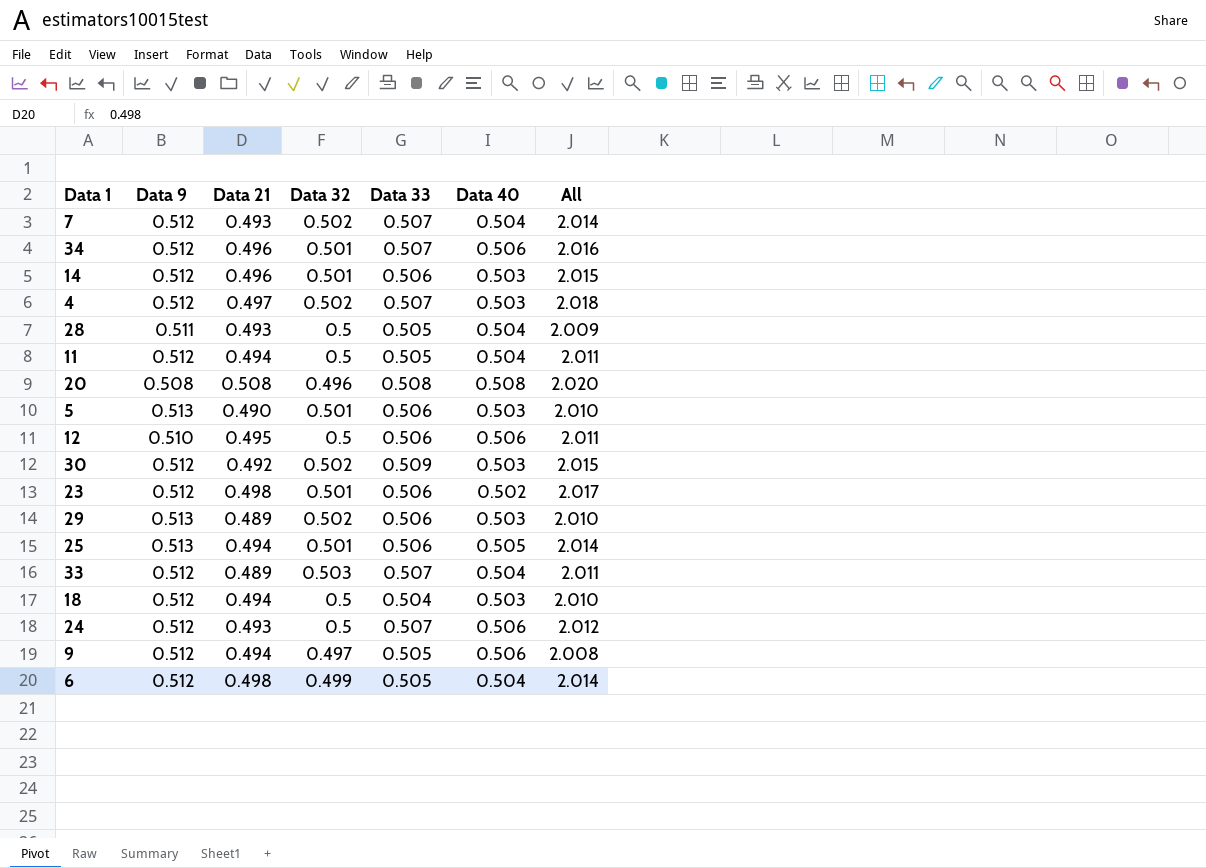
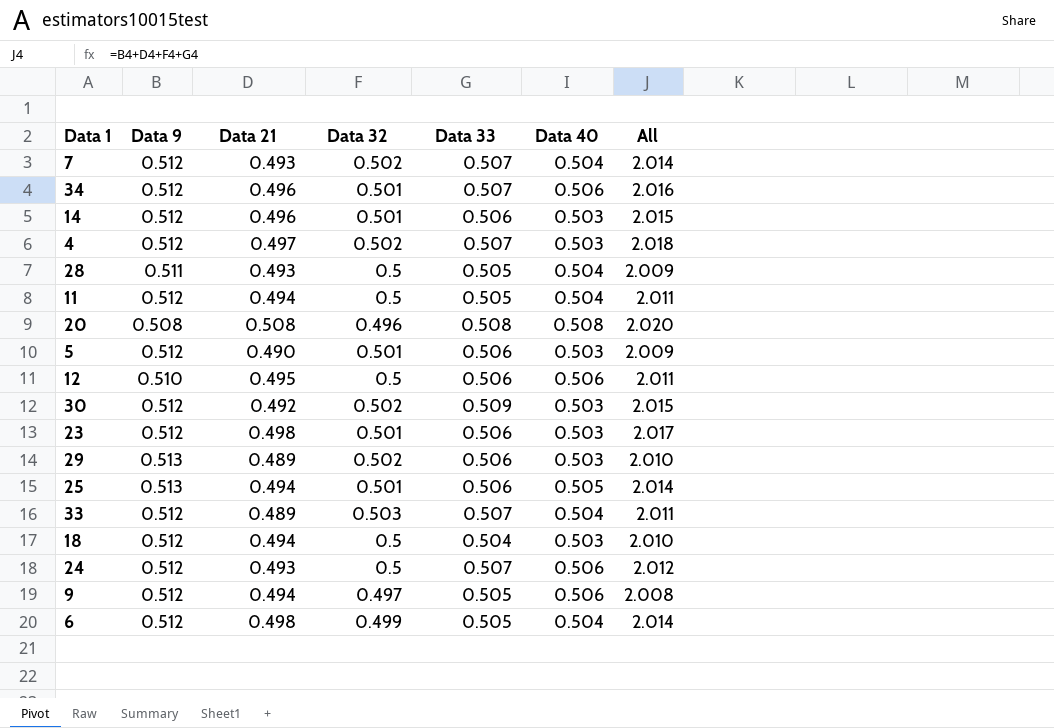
5 | Data 9: 0.513 -> 0.512
5 | All: 2.010 -> 2.009
23 | Data 40: 0.502 -> 0.503

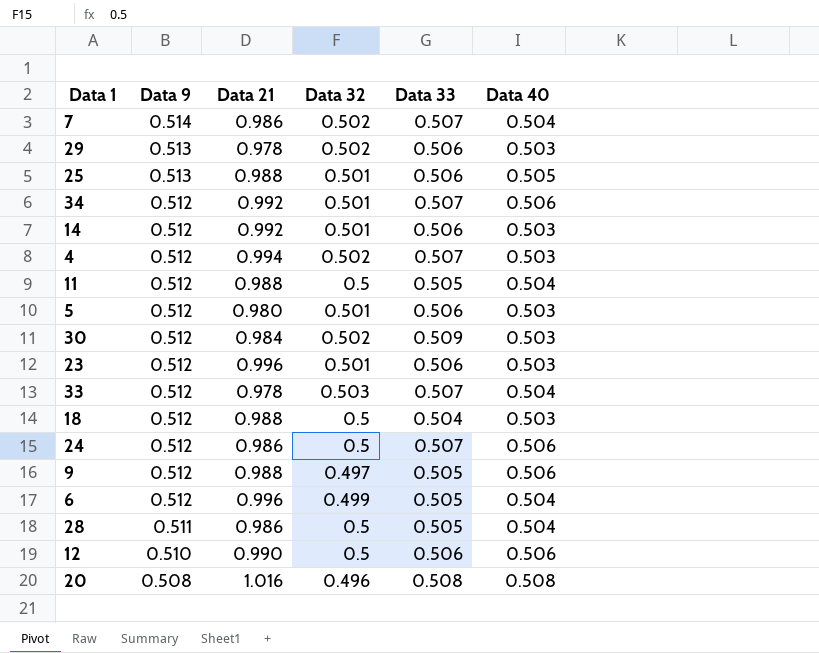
row order: none -> Data 9 descending
column All | formula: [Data 9] + [Data 21] + [Data 32] + [Data 33] -> none
7 | Data 9: 0.512 -> 0.514
7 | Data 21: 0.493 -> 0.986
29 | Data 21: 0.489 -> 0.978
25 | Data 21: 0.494 -> 0.988
34 | Data 21: 0.496 -> 0.992
14 | Data 21: 0.496 -> 0.992
4 | Data 21: 0.497 -> 0.994
11 | Data 21: 0.494 -> 0.988
5 | Data 21: 0.490 -> 0.980
30 | Data 21: 0.492 -> 0.984
23 | Data 21: 0.498 -> 0.996
33 | Data 21: 0.489 -> 0.978
18 | Data 21: 0.494 -> 0.988
24 | Data 21: 0.493 -> 0.986
9 | Data 21: 0.494 -> 0.988
6 | Data 21: 0.498 -> 0.996
28 | Data 21: 0.493 -> 0.986
12 | Data 21: 0.495 -> 0.990
20 | Data 21: 0.508 -> 1.016

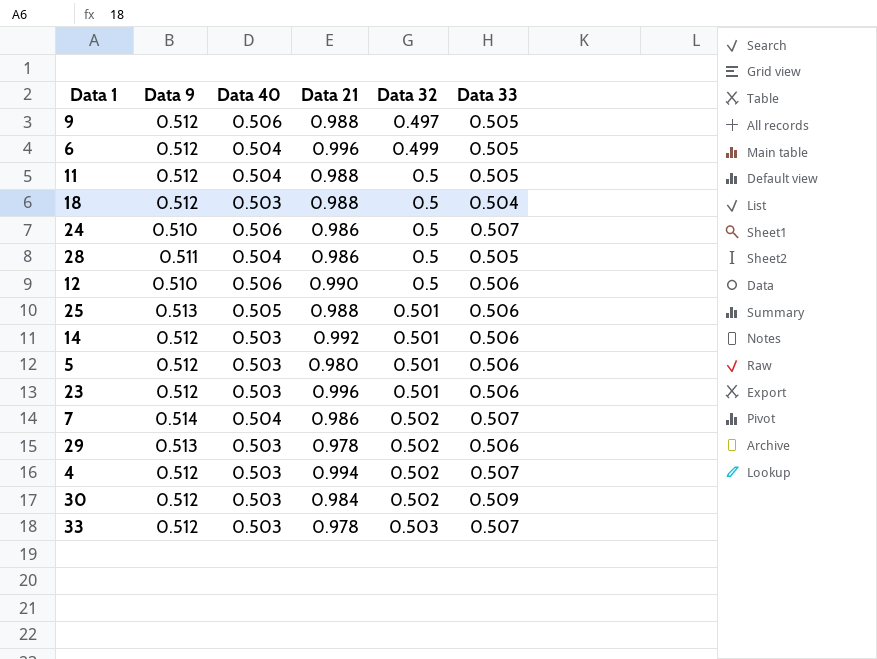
row order: Data 9 descending -> Data 32 ascending
column Data 40 | position: 6 -> 3
row 34: 0.512 | 0.992 | 0.501 | 0.507 | 0.506 -> none
row 20: 0.508 | 1.016 | 0.496 | 0.508 | 0.508 -> none
24 | Data 9: 0.512 -> 0.510
33 | Data 40: 0.504 -> 0.503

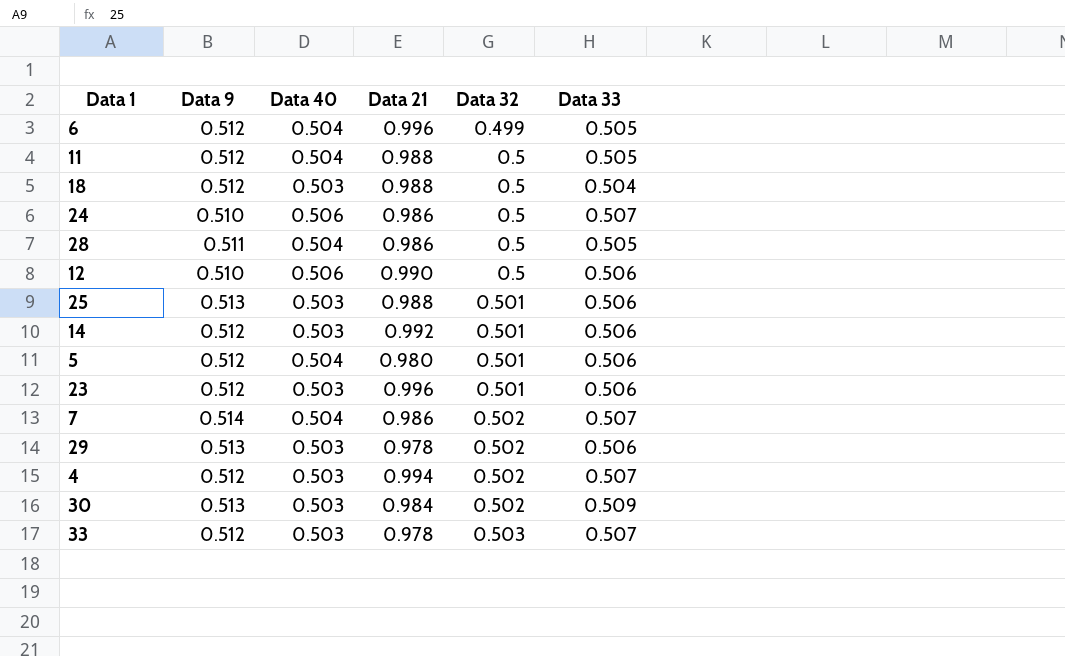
row 9: 0.512 | 0.506 | 0.988 | 0.497 | 0.505 -> none
25 | Data 40: 0.505 -> 0.503
5 | Data 40: 0.503 -> 0.504
30 | Data 9: 0.512 -> 0.513

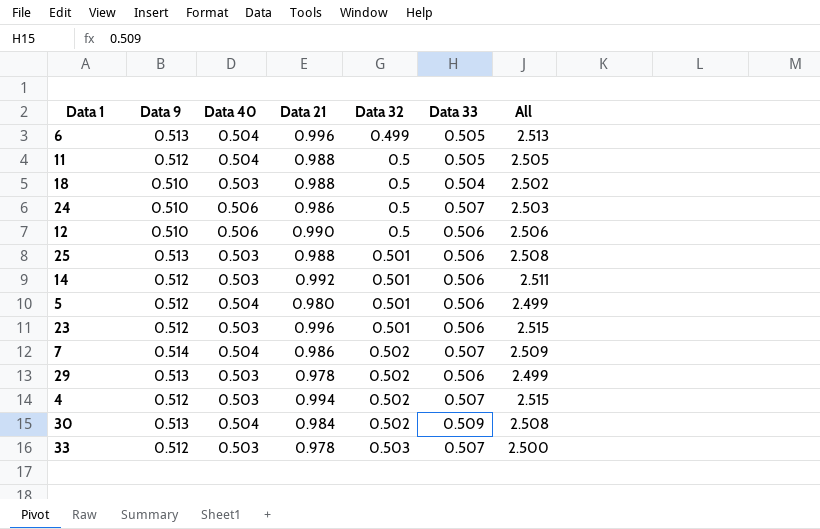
column All | formula: none -> [Data 9] + [Data 21] + [Data 32] + [Data 33]
row 28: 0.511 | 0.504 | 0.986 | 0.5 | 0.505 -> none
6 | Data 9: 0.512 -> 0.513
18 | Data 9: 0.512 -> 0.510
30 | Data 40: 0.503 -> 0.504

